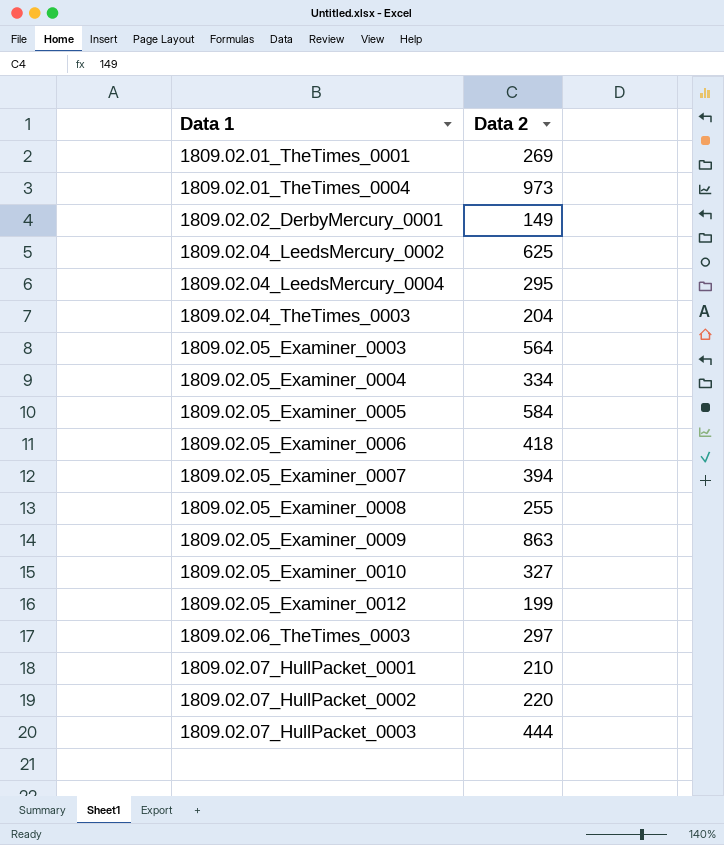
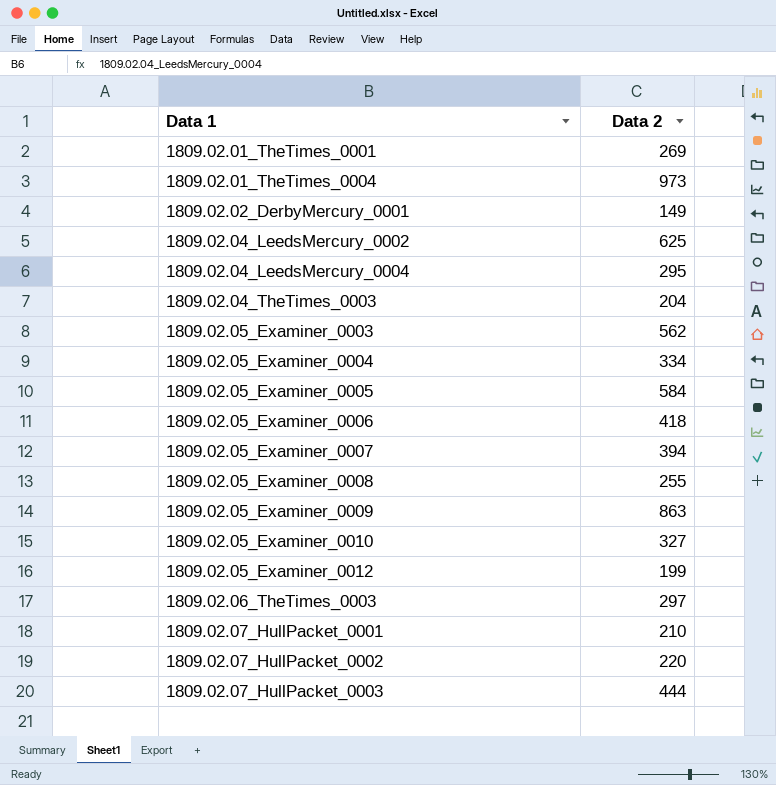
1809.02.05_Examiner_0003 | Data 2: 564 -> 562

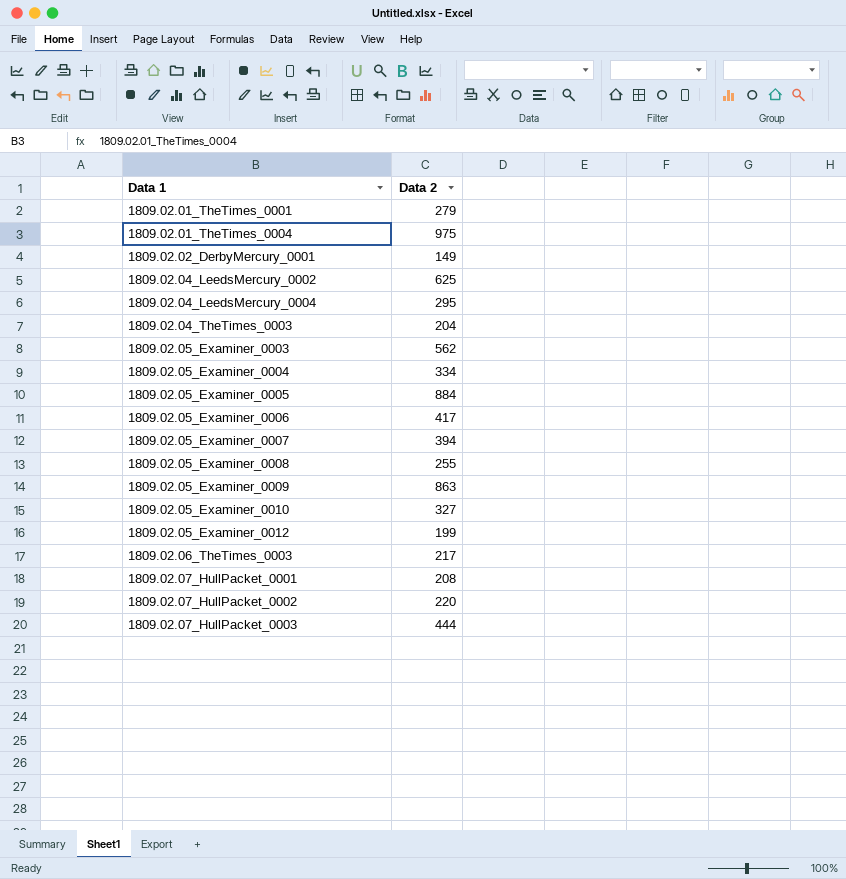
1809.02.01_TheTimes_0001 | Data 2: 269 -> 279
1809.02.01_TheTimes_0004 | Data 2: 973 -> 975
1809.02.05_Examiner_0005 | Data 2: 584 -> 884
1809.02.05_Examiner_0006 | Data 2: 418 -> 417
1809.02.06_TheTimes_0003 | Data 2: 297 -> 217
1809.02.07_HullPacket_0001 | Data 2: 210 -> 208

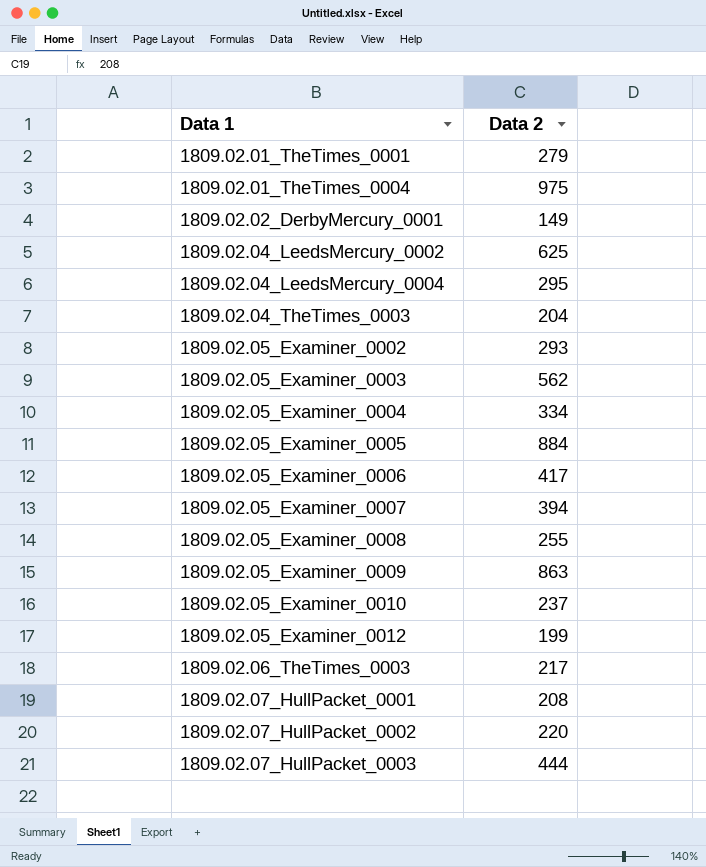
row 1809.02.05_Examiner_0002: none -> 293
1809.02.05_Examiner_0010 | Data 2: 327 -> 237

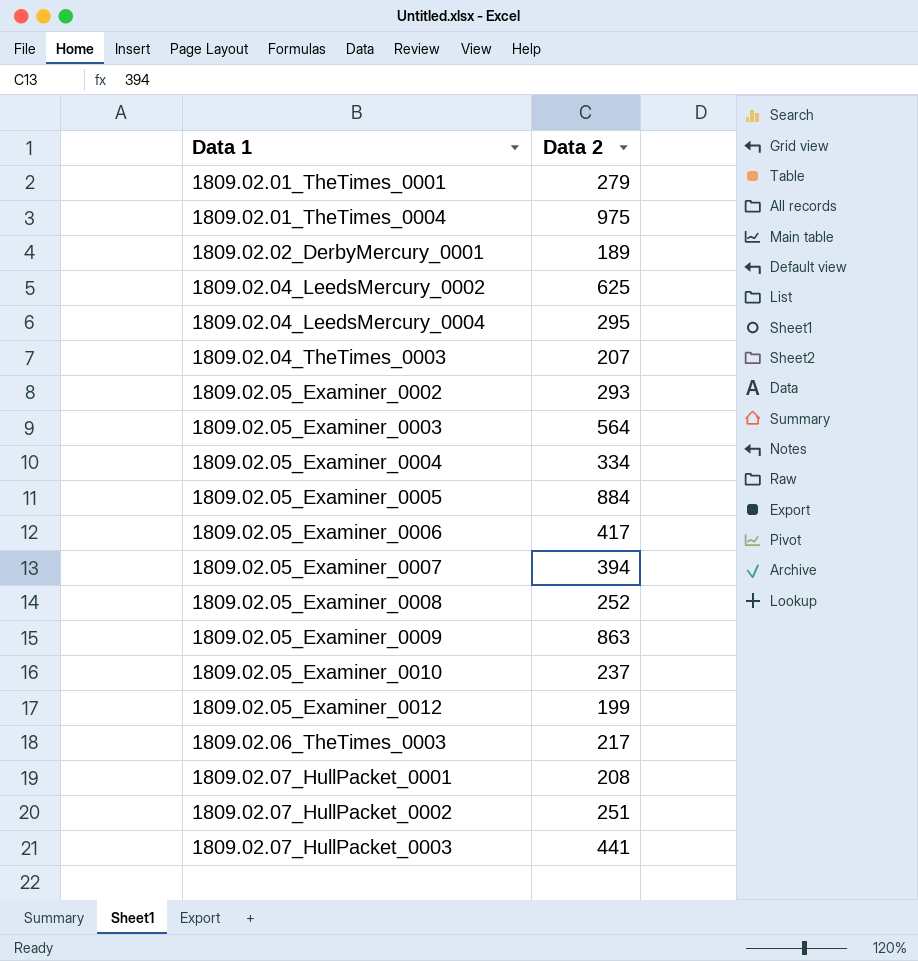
1809.02.02_DerbyMercury_0001 | Data 2: 149 -> 189
1809.02.04_TheTimes_0003 | Data 2: 204 -> 207
1809.02.05_Examiner_0003 | Data 2: 562 -> 564
1809.02.05_Examiner_0008 | Data 2: 255 -> 252
1809.02.07_HullPacket_0002 | Data 2: 220 -> 251
1809.02.07_HullPacket_0003 | Data 2: 444 -> 441

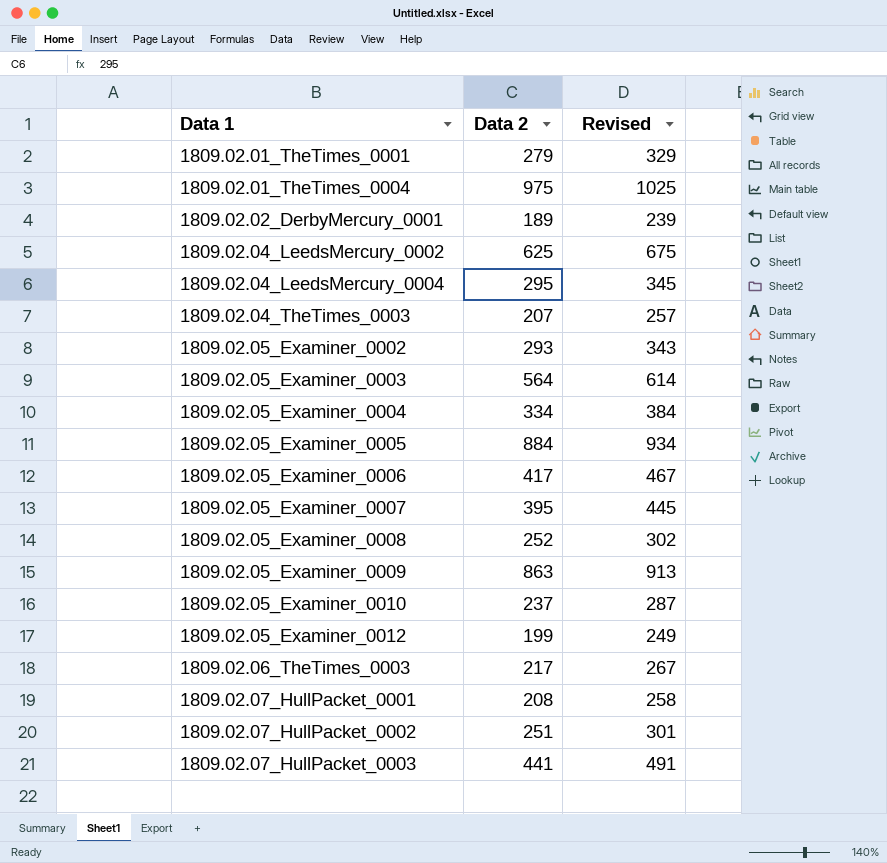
column Revised | formula: none -> [Data 2] + 50
1809.02.05_Examiner_0007 | Data 2: 394 -> 395

